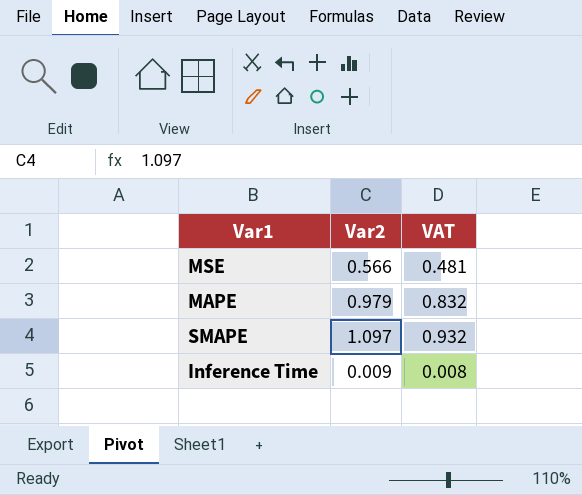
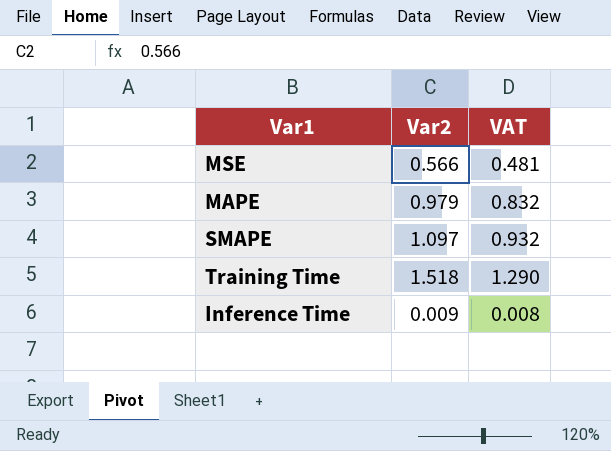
row Training Time: none -> 1.518 | 1.290

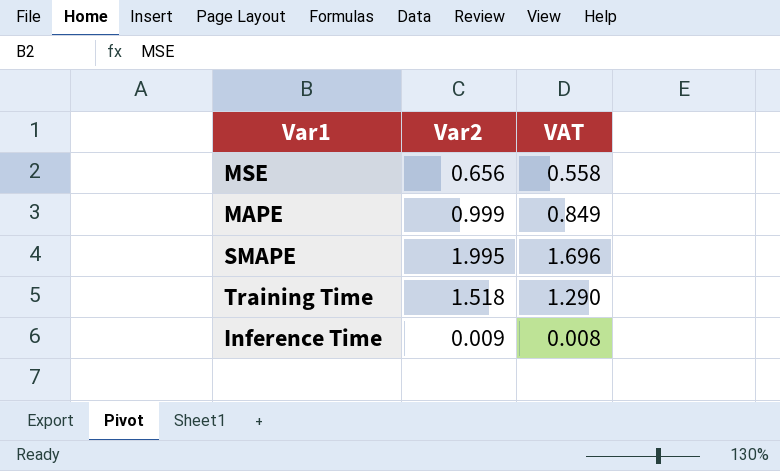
MSE | Var2: 0.566 -> 0.656
MSE | VAT: 0.481 -> 0.558
MAPE | Var2: 0.979 -> 0.999
MAPE | VAT: 0.832 -> 0.849
SMAPE | Var2: 1.097 -> 1.995
SMAPE | VAT: 0.932 -> 1.696

